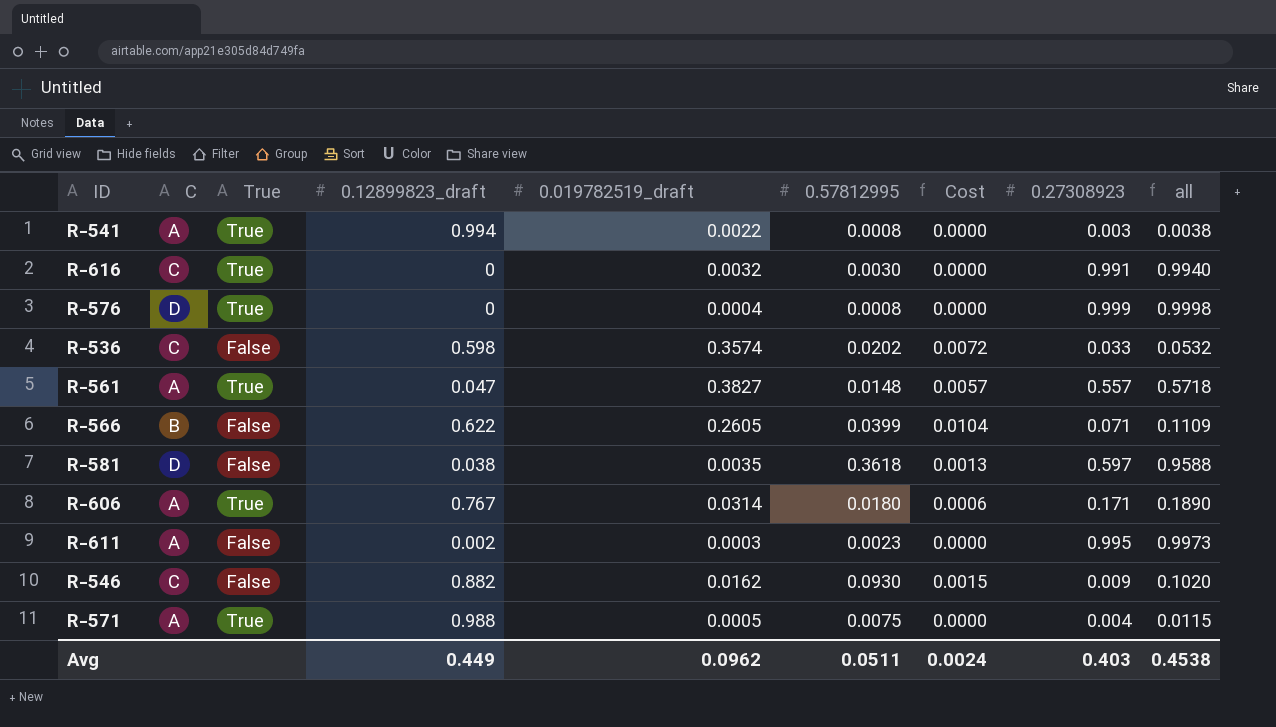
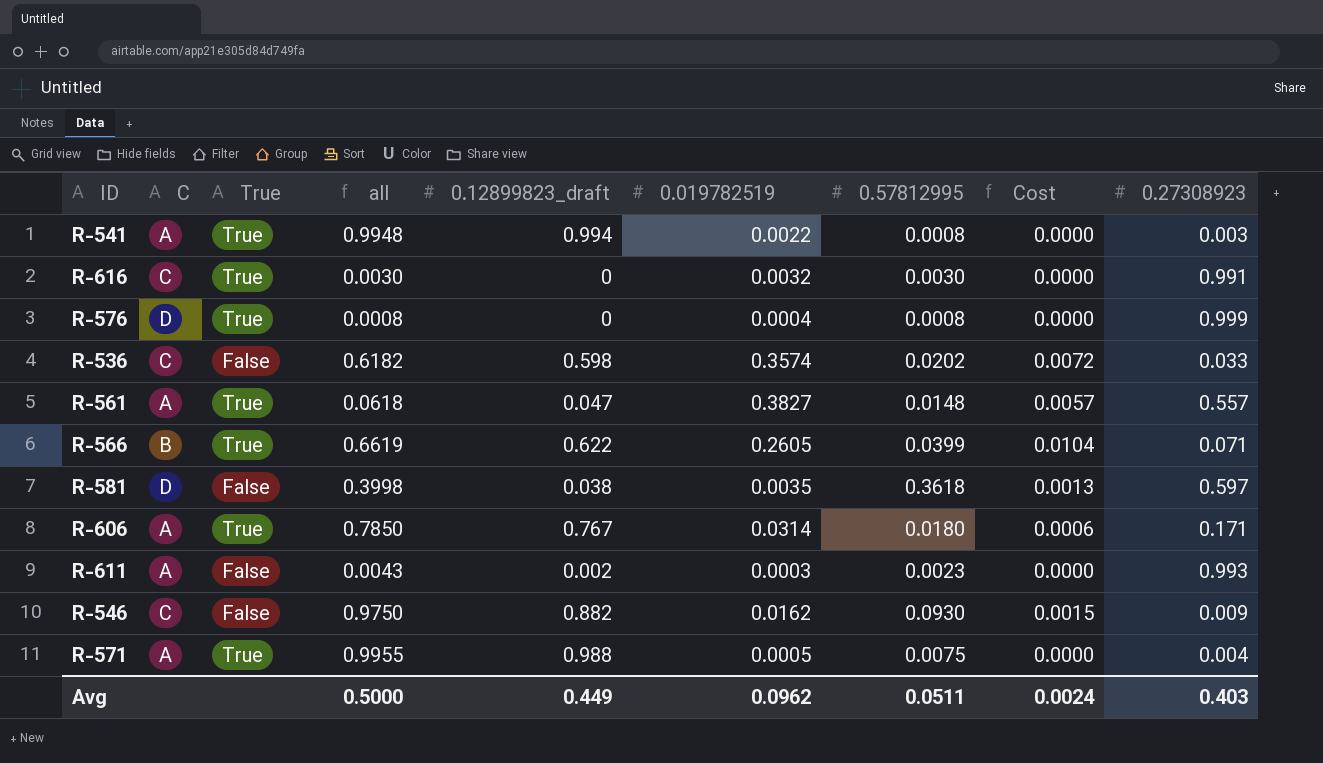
column all | formula: [0.57812995] + [0.27308923] -> [0.12899823_draft] + [0.57812995]
column all | position: 9 -> 4
column name: 0.019782519_draft -> 0.019782519
R-566 | True: False -> True
R-611 | 0.27308923: 0.995 -> 0.993
Avg | all: 0.4538 -> 0.5000

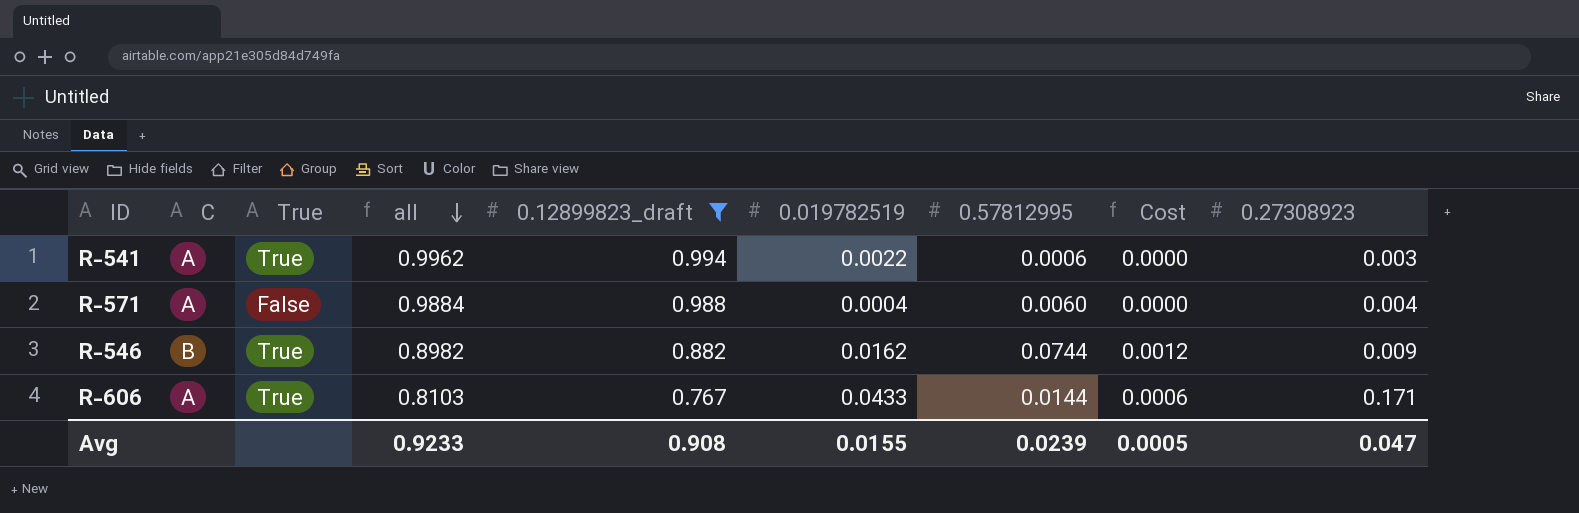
filter: none -> 0.12899823_draft >= 0.767
row order: none -> all descending
column all | formula: [0.12899823_draft] + [0.57812995] -> [0.12899823_draft] + [0.019782519]
R-541 | 0.57812995: 0.0008 -> 0.0006
R-571 | True: True -> False
R-571 | 0.019782519: 0.0005 -> 0.0004
R-571 | 0.57812995: 0.0075 -> 0.0060
R-546 | C: C -> B
R-546 | True: False -> True
R-546 | 0.57812995: 0.0930 -> 0.0744
R-546 | Cost: 0.0015 -> 0.0012
R-606 | 0.019782519: 0.0314 -> 0.0433
R-606 | 0.57812995: 0.0180 -> 0.0144
Avg | all: 0.5000 -> 0.9233
Avg | 0.12899823_draft: 0.449 -> 0.908
Avg | 0.019782519: 0.0962 -> 0.0155
Avg | 0.57812995: 0.0511 -> 0.0239
Avg | Cost: 0.0024 -> 0.0005
Avg | 0.27308923: 0.403 -> 0.047

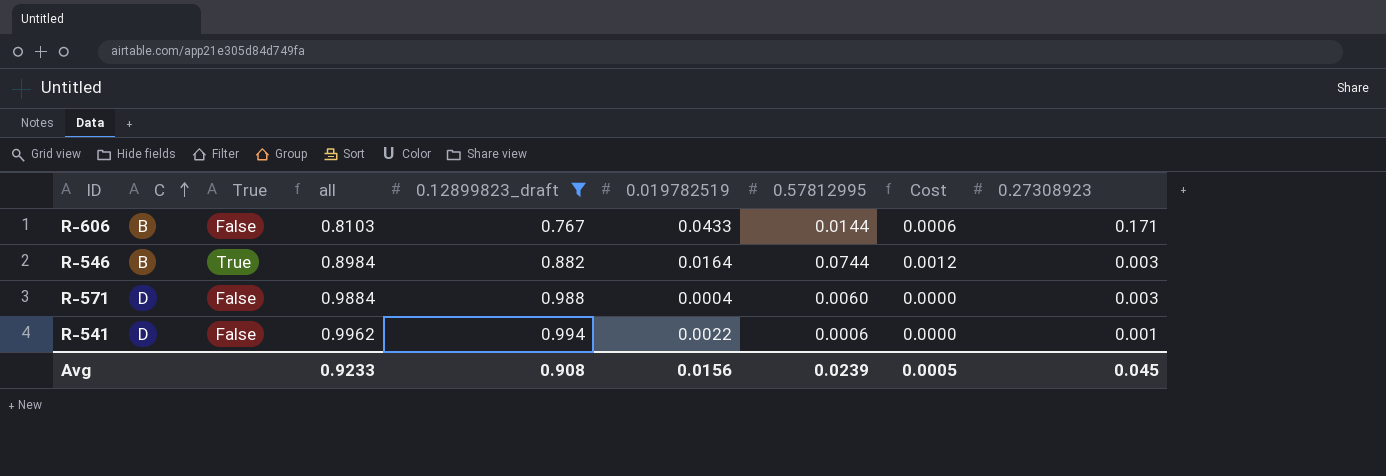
row order: all descending -> C ascending
R-606 | C: A -> B
R-606 | True: True -> False
R-546 | all: 0.8982 -> 0.8984
R-546 | 0.019782519: 0.0162 -> 0.0164
R-546 | 0.27308923: 0.009 -> 0.003
R-571 | C: A -> D
R-571 | 0.27308923: 0.004 -> 0.003
R-541 | C: A -> D
R-541 | True: True -> False
R-541 | 0.27308923: 0.003 -> 0.001
Avg | 0.019782519: 0.0155 -> 0.0156
Avg | 0.27308923: 0.047 -> 0.045

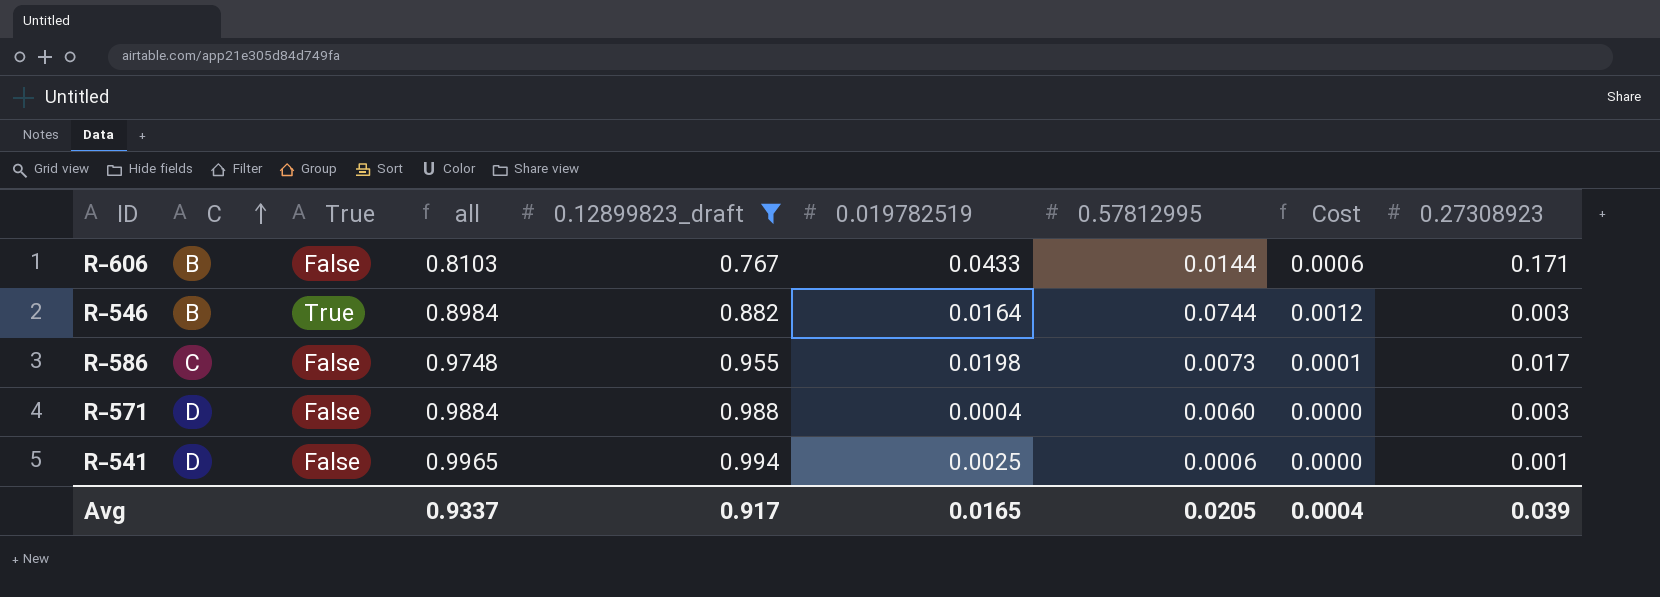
row R-586: none -> C | False | 0.9748 | 0.955 | 0.0198 | 0.0073 | 0.0001 | 0.017
R-541 | all: 0.9962 -> 0.9965
R-541 | 0.019782519: 0.0022 -> 0.0025
Avg | all: 0.9233 -> 0.9337
Avg | 0.12899823_draft: 0.908 -> 0.917
Avg | 0.019782519: 0.0156 -> 0.0165
Avg | 0.57812995: 0.0239 -> 0.0205
Avg | Cost: 0.0005 -> 0.0004
Avg | 0.27308923: 0.045 -> 0.039

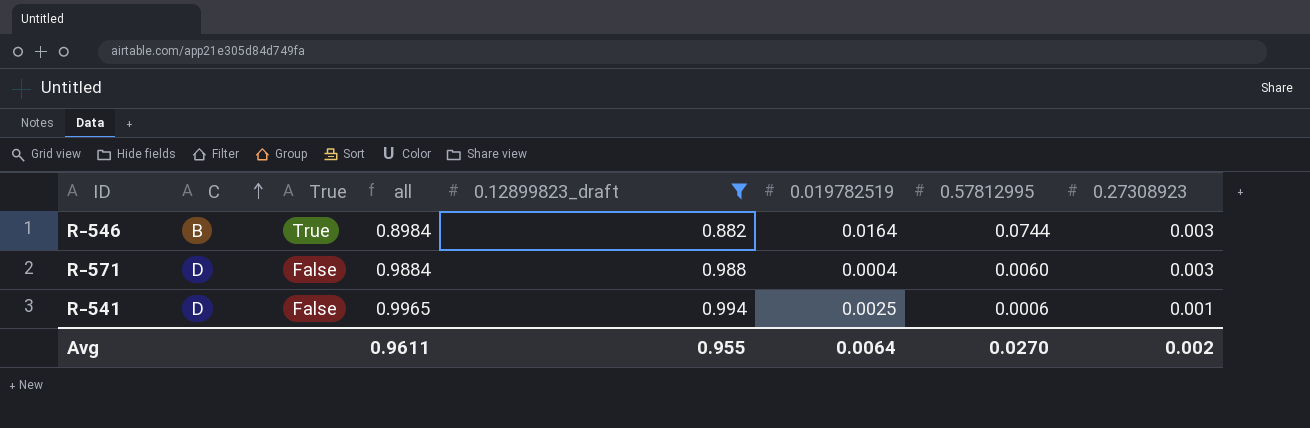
column Cost | formula: [0.019782519] * [0.57812995] -> none
row R-606: B | False | 0.8103 | 0.767 | 0.0433 | 0.0144 | 0.0006 | 0.171 -> none
row R-586: C | False | 0.9748 | 0.955 | 0.0198 | 0.0073 | 0.0001 | 0.017 -> none
Avg | all: 0.9337 -> 0.9611
Avg | 0.12899823_draft: 0.917 -> 0.955
Avg | 0.019782519: 0.0165 -> 0.0064
Avg | 0.57812995: 0.0205 -> 0.0270
Avg | 0.27308923: 0.039 -> 0.002

